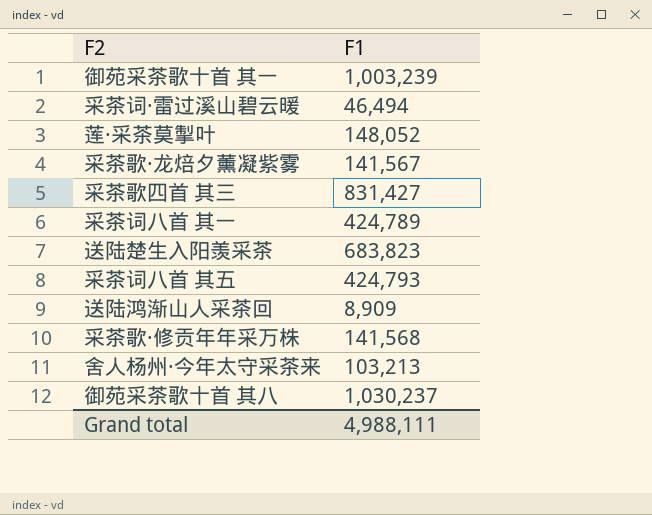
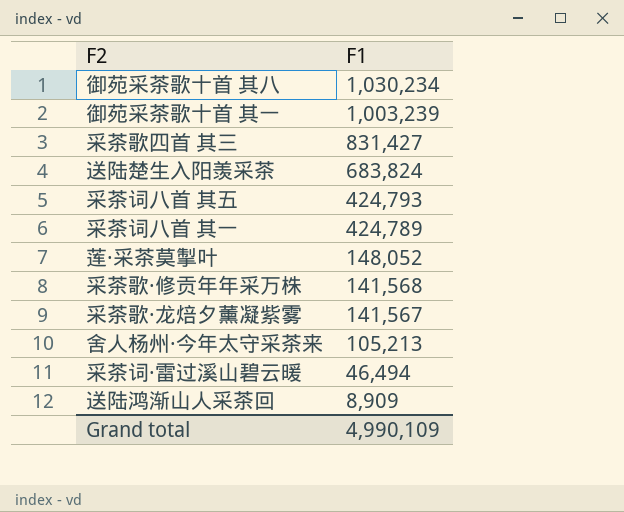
row order: none -> F1 descending
御苑采茶歌十首 其八 | F1: 1,030,237 -> 1,030,234
送陆楚生入阳羡采茶 | F1: 683,823 -> 683,824
舍人杨州·今年太守采茶来 | F1: 103,213 -> 105,213
Grand total | F1: 4,988,111 -> 4,990,109

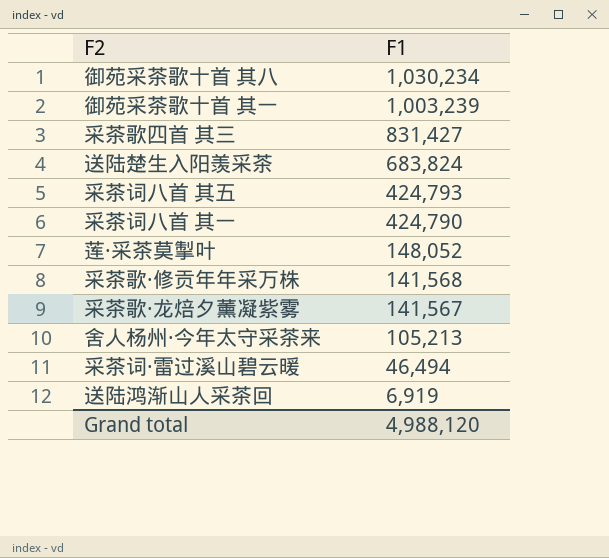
采茶词八首 其一 | F1: 424,789 -> 424,790
送陆鸿渐山人采茶回 | F1: 8,909 -> 6,919
Grand total | F1: 4,990,109 -> 4,988,120

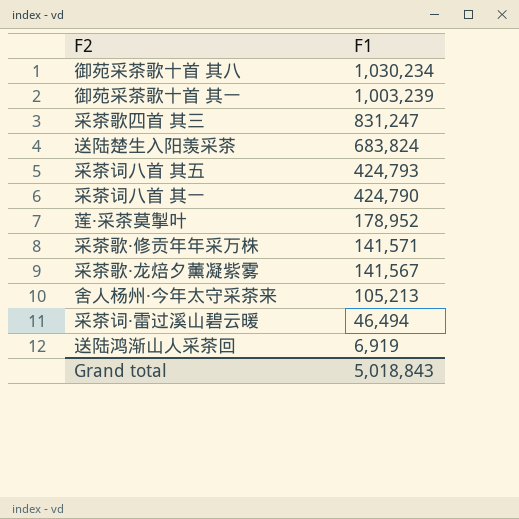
采茶歌四首 其三 | F1: 831,427 -> 831,247
莲·采茶莫掣叶 | F1: 148,052 -> 178,952
采茶歌·修贡年年采万株 | F1: 141,568 -> 141,571
Grand total | F1: 4,988,120 -> 5,018,843

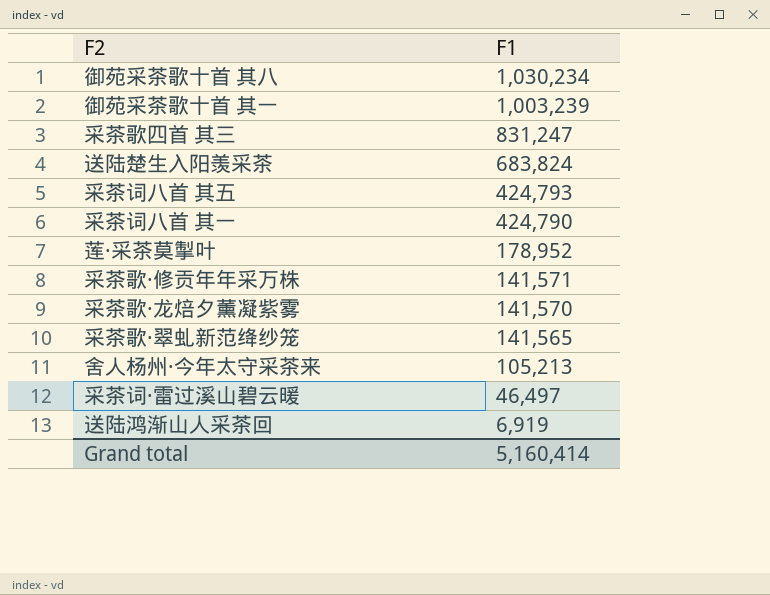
采茶歌·龙焙夕薰凝紫雾 | F1: 141,567 -> 141,570
row 采茶歌·翠虬新范绛纱笼: none -> 141,565
采茶词·雷过溪山碧云暖 | F1: 46,494 -> 46,497
Grand total | F1: 5,018,843 -> 5,160,414

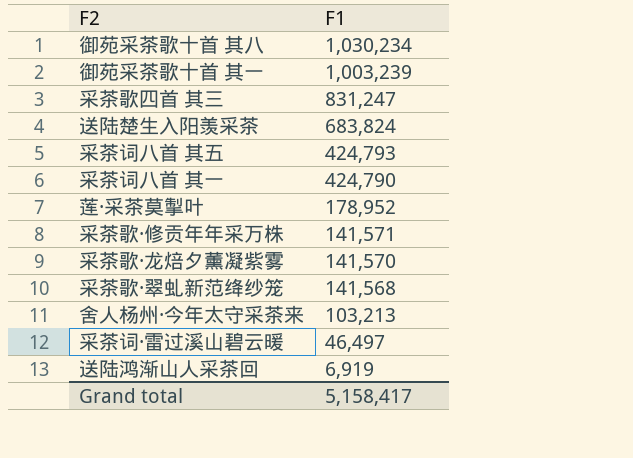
采茶歌·翠虬新范绛纱笼 | F1: 141,565 -> 141,568
舍人杨州·今年太守采茶来 | F1: 105,213 -> 103,213
Grand total | F1: 5,160,414 -> 5,158,417

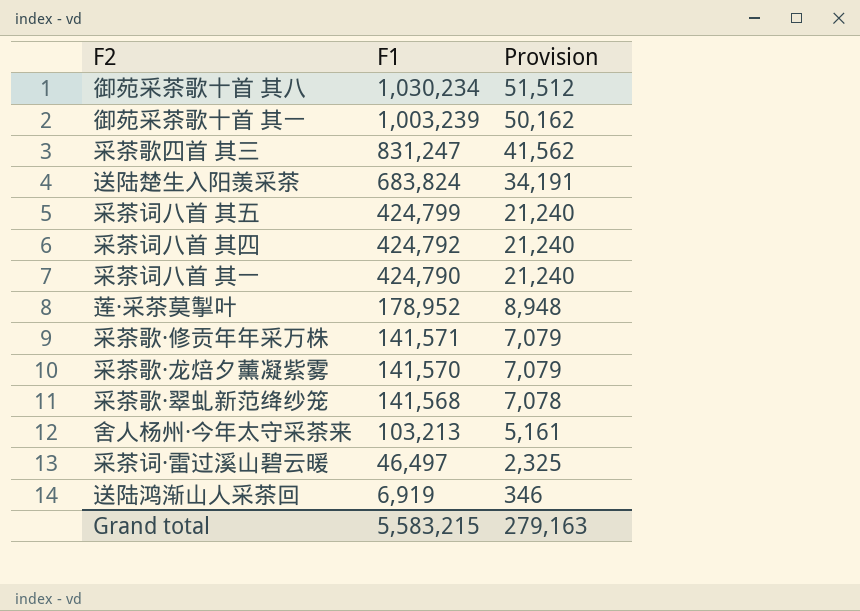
column Provision | formula: none -> [F1] * 0.05
采茶词八首 其五 | F1: 424,793 -> 424,799
row 采茶词八首 其四: none -> 424,792 | 21,240
Grand total | F1: 5,158,417 -> 5,583,215

